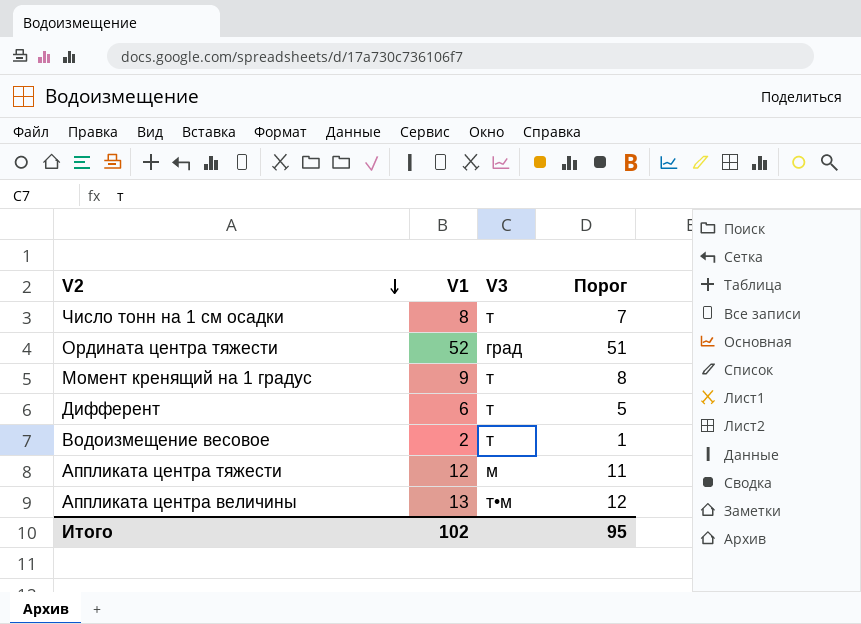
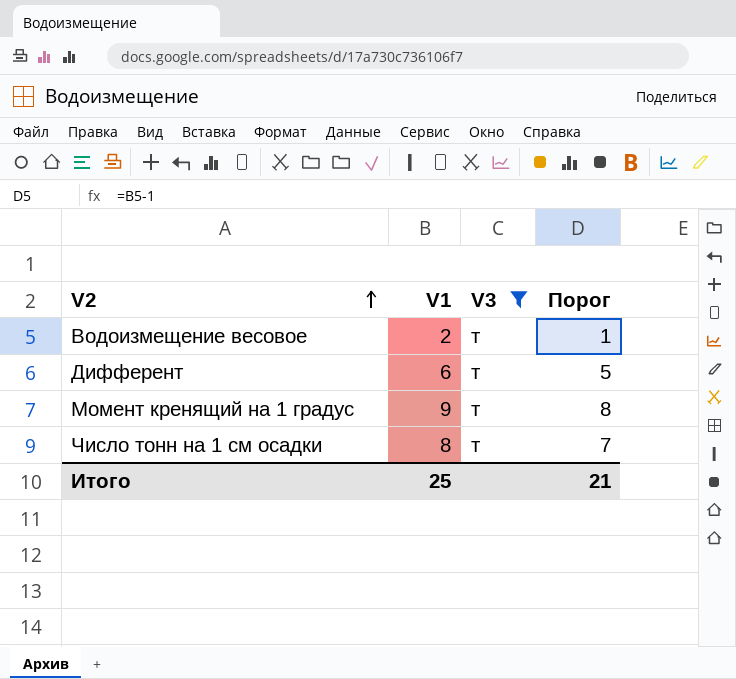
filter: none -> V3 = т
row order: V2 descending -> V2 ascending
Итого | V1: 102 -> 25
Итого | Порог: 95 -> 21

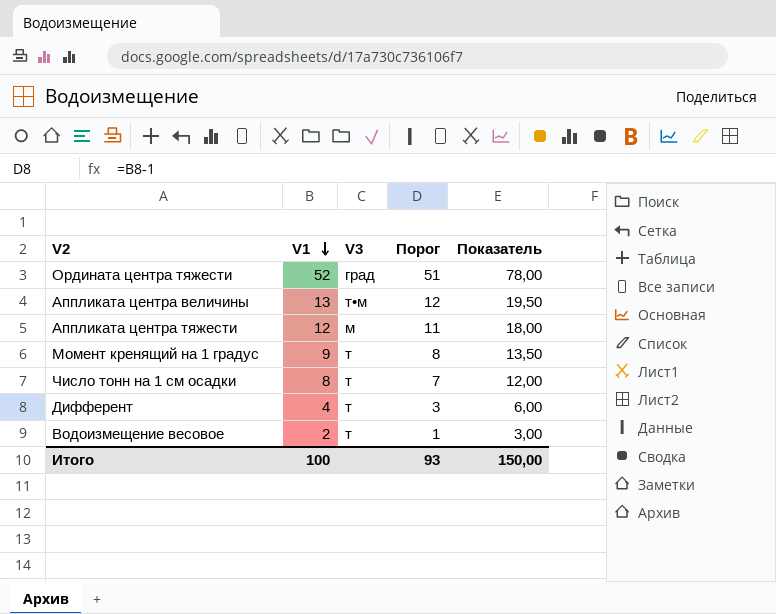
filter: V3 = т -> none
row order: V2 ascending -> V1 descending
column Показатель | formula: none -> [V1] * 1,5
Дифферент | V1: 6 -> 4
Дифферент | Порог: 5 -> 3
Итого | V1: 25 -> 100
Итого | Порог: 21 -> 93

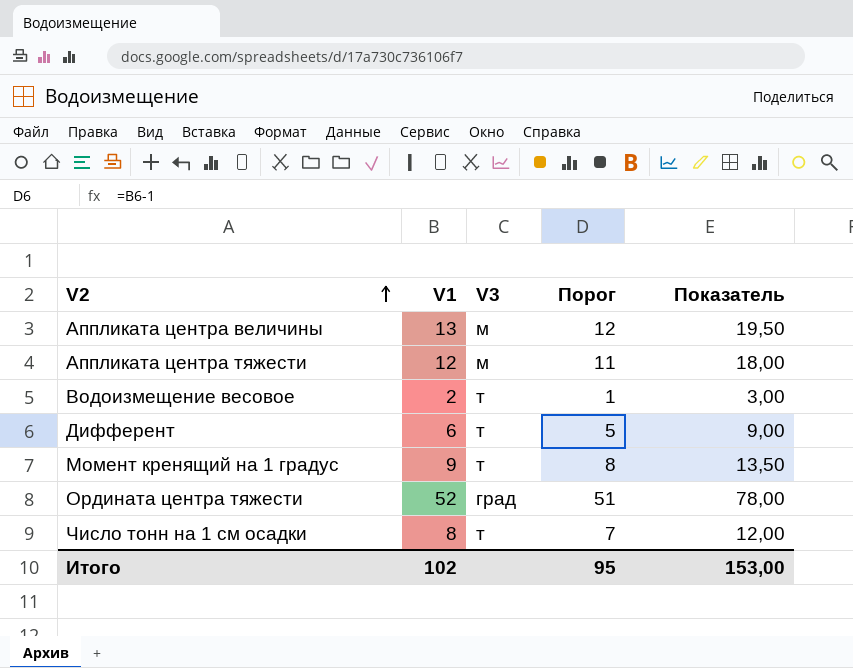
row order: V1 descending -> V2 ascending
Аппликата центра величины | V3: т•м -> м
Дифферент | V1: 4 -> 6
Дифферент | Порог: 3 -> 5
Дифферент | Показатель: 6,00 -> 9,00
Итого | V1: 100 -> 102
Итого | Порог: 93 -> 95
Итого | Показатель: 150,00 -> 153,00

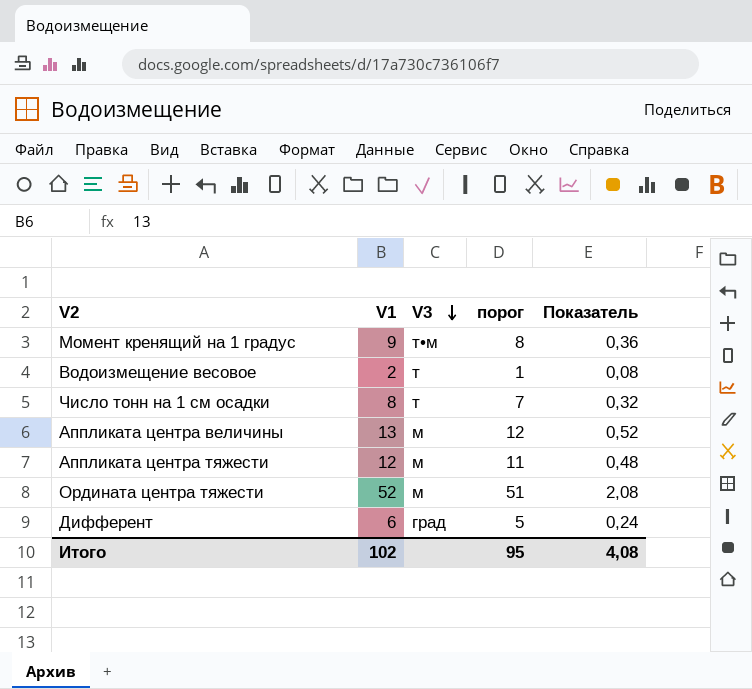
row order: V2 ascending -> V3 descending
column name: Порог -> порог
column Показатель | formula: [V1] * 1,5 -> [V1] * 0,04
Момент кренящий на 1 градус | V3: т -> т•м
Ордината центра тяжести | V3: град -> м
Дифферент | V3: т -> град
Итого | Показатель: 153,00 -> 4,08

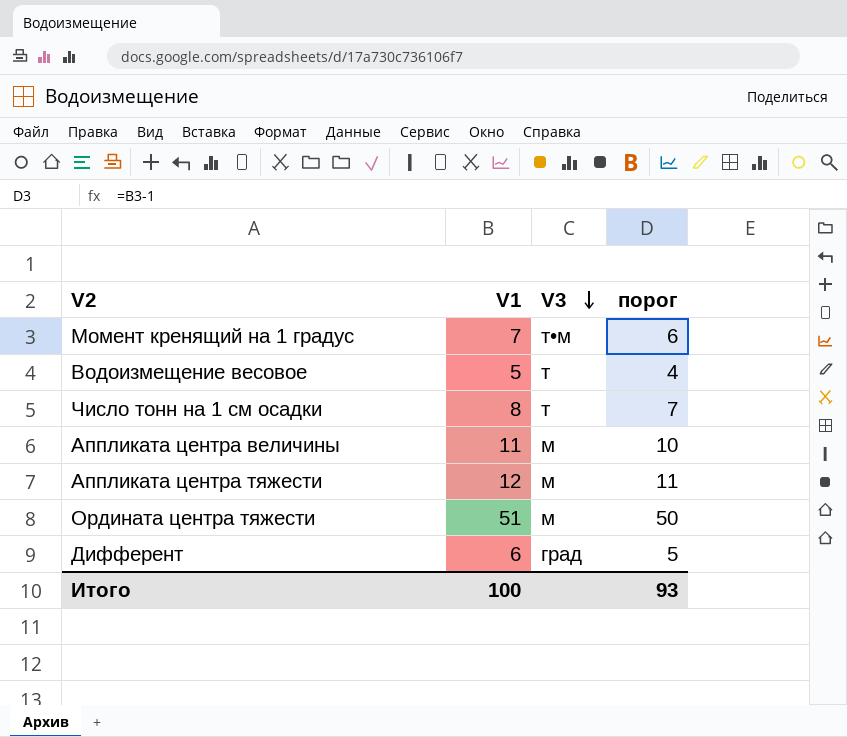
column Показатель | formula: [V1] * 0,04 -> none
Момент кренящий на 1 градус | V1: 9 -> 7
Момент кренящий на 1 градус | порог: 8 -> 6
Водоизмещение весовое | V1: 2 -> 5
Водоизмещение весовое | порог: 1 -> 4
Аппликата центра величины | V1: 13 -> 11
Аппликата центра величины | порог: 12 -> 10
Ордината центра тяжести | V1: 52 -> 51
Ордината центра тяжести | порог: 51 -> 50
Итого | V1: 102 -> 100
Итого | порог: 95 -> 93

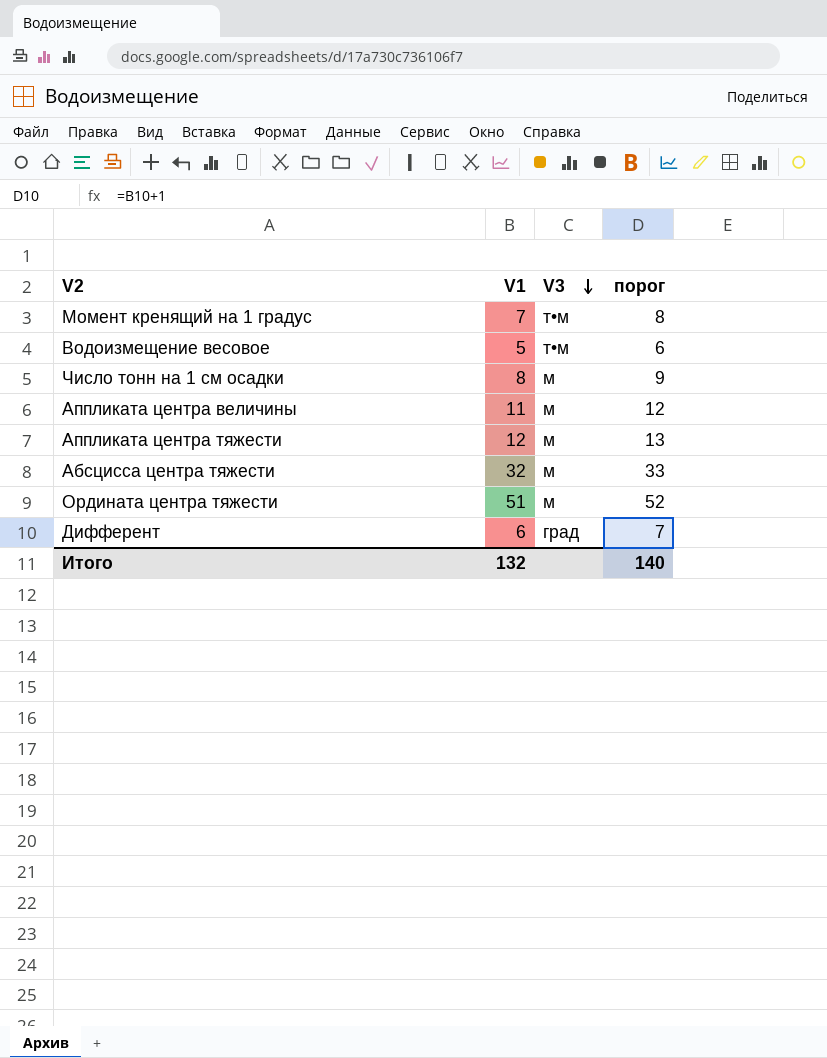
column порог | formula: [V1] - 1 -> [V1] + 1
Водоизмещение весовое | V3: т -> т•м
Число тонн на 1 см осадки | V3: т -> м
row Абсцисса центра тяжести: none -> 32 | м | 33
Итого | V1: 100 -> 132
Итого | порог: 93 -> 140

